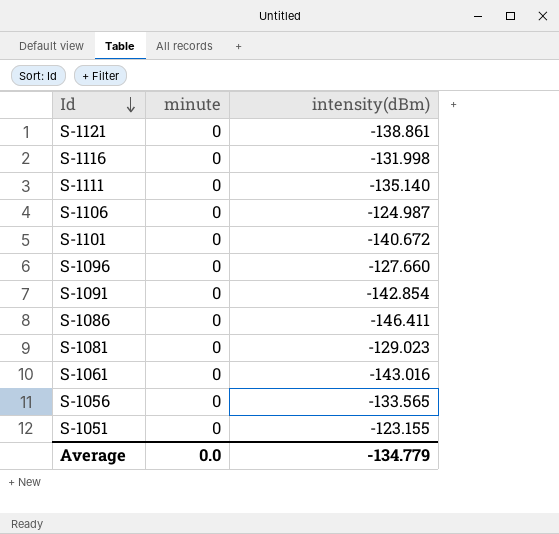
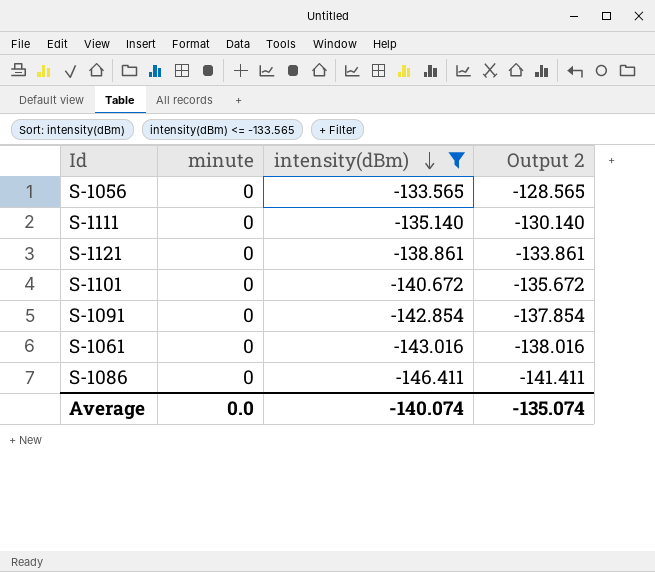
filter: none -> intensity(dBm) <= -133.565
row order: Id descending -> intensity(dBm) descending
column Output 2 | formula: none -> [intensity(dBm)] + 5
Average | intensity(dBm): -134.779 -> -140.074

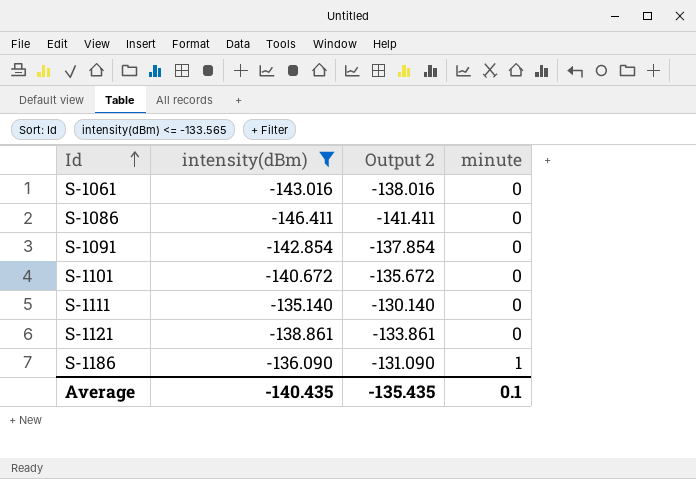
row order: intensity(dBm) descending -> Id ascending
column minute | position: 2 -> 4
row S-1056: 0 | -133.565 | -128.565 -> none
row S-1186: none -> -136.090 | -131.090 | 1
Average | intensity(dBm): -140.074 -> -140.435
Average | Output 2: -135.074 -> -135.435
Average | minute: 0.0 -> 0.1

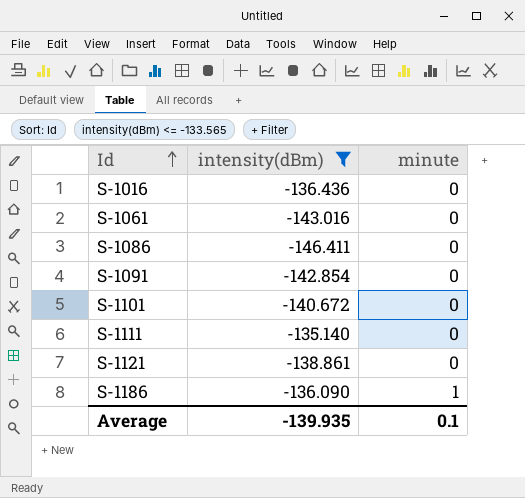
column Output 2 | formula: [intensity(dBm)] + 5 -> none
row S-1016: none -> -136.436 | 0
Average | intensity(dBm): -140.435 -> -139.935

